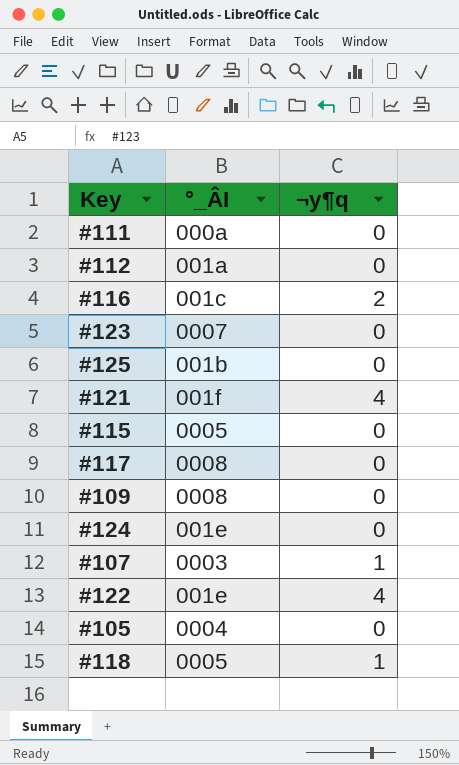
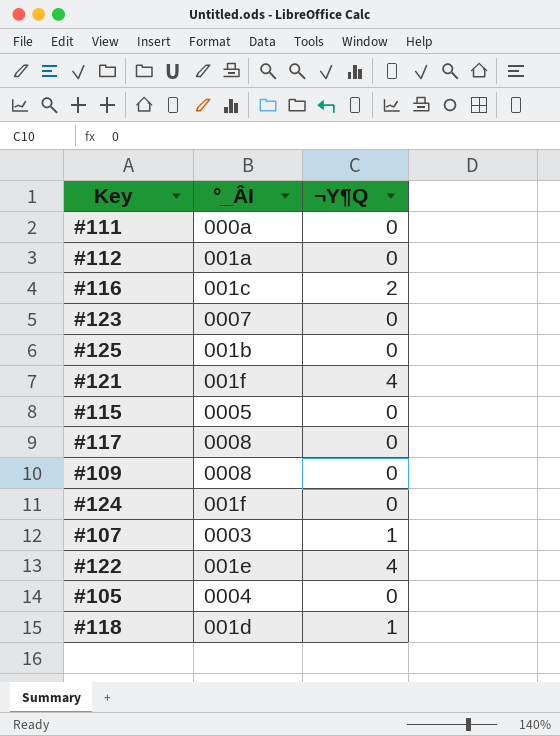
column name: ¬y¶q -> ¬Y¶Q
#124 | °_ÂI: 001e -> 001f
#118 | °_ÂI: 0005 -> 001d

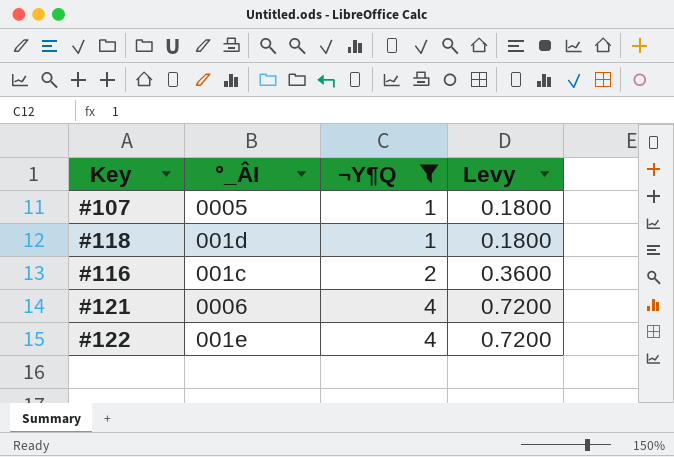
filter: none -> ¬Y¶Q != 0
row order: none -> ¬Y¶Q ascending
column Levy | formula: none -> [¬Y¶Q] * 0.18
#107 | °_ÂI: 0003 -> 0005
#121 | °_ÂI: 001f -> 0006

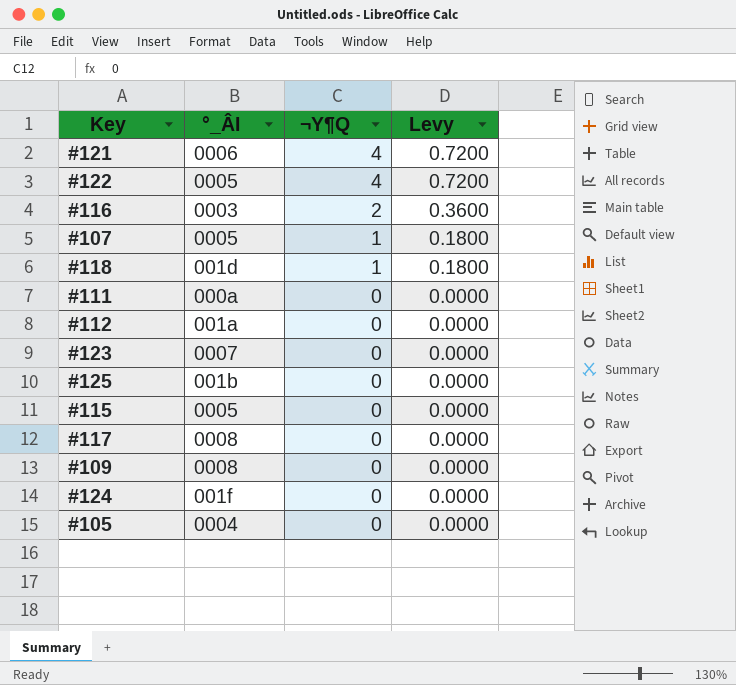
filter: ¬Y¶Q != 0 -> none
row order: ¬Y¶Q ascending -> ¬Y¶Q descending
#122 | °_ÂI: 001e -> 0005
#116 | °_ÂI: 001c -> 0003

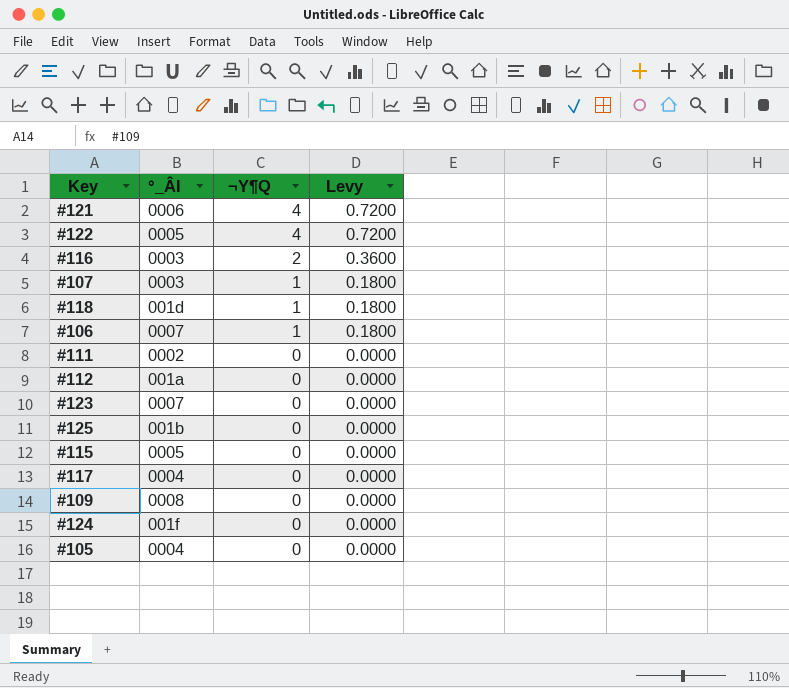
#107 | °_ÂI: 0005 -> 0003
row #106: none -> 0007 | 1 | 0.1800
#111 | °_ÂI: 000a -> 0002
#117 | °_ÂI: 0008 -> 0004

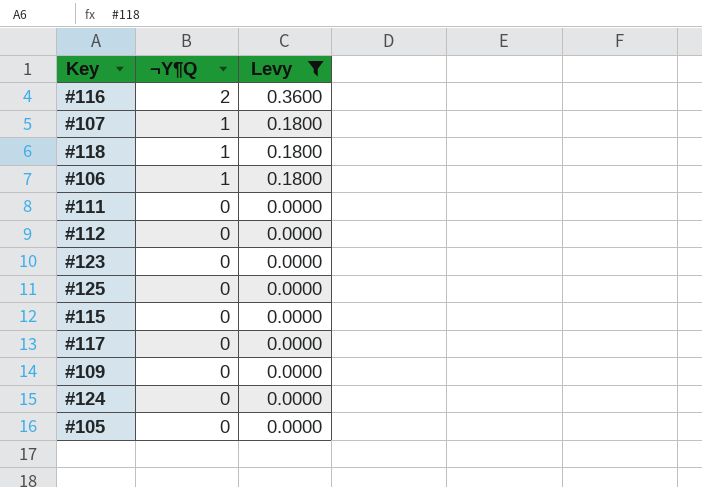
filter: none -> Levy != 0.7200
column °_ÂI | position: 2 -> none

